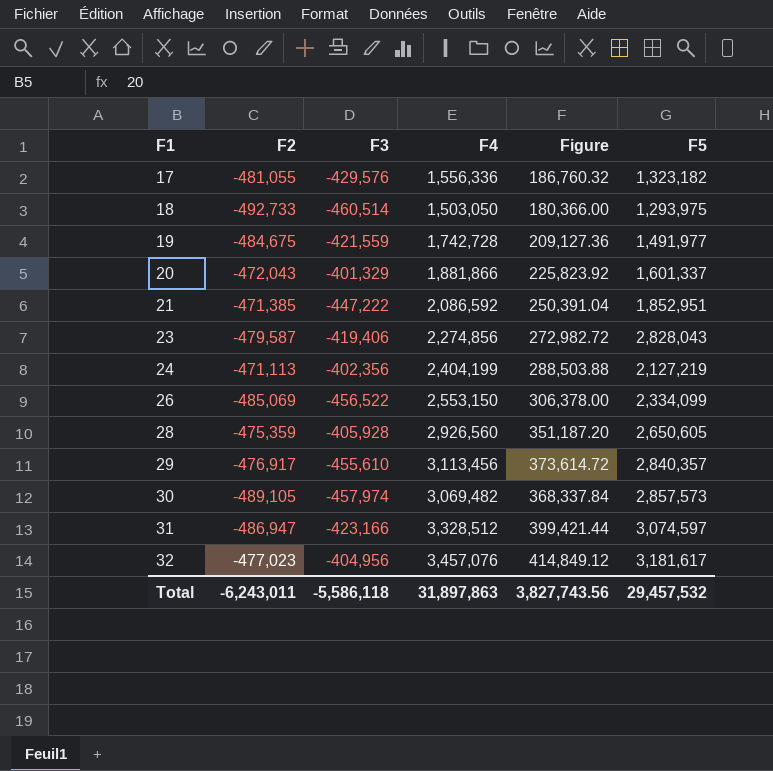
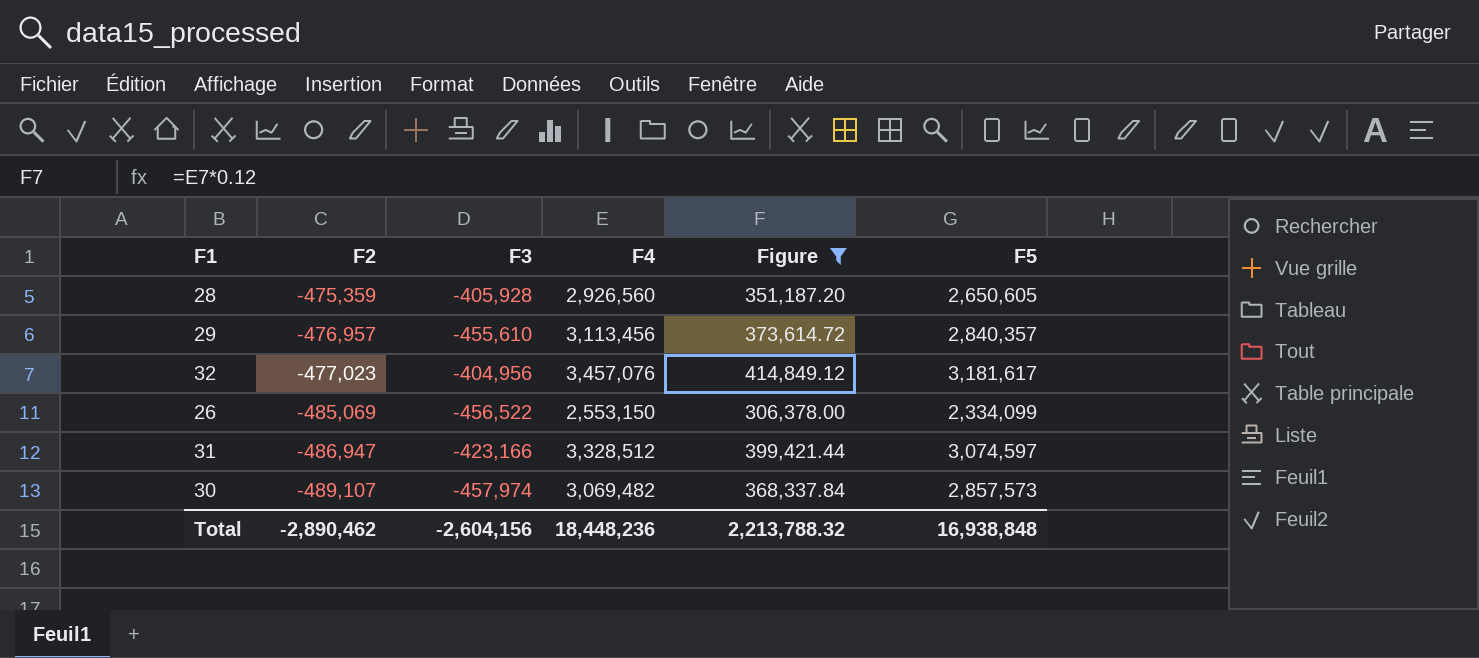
filter: none -> Figure >= 306,378.00
row order: F1 ascending -> F2 descending
29 | F2: -476,917 -> -476,957
30 | F2: -489,105 -> -489,107
Total | F2: -6,243,011 -> -2,890,462
Total | F3: -5,586,118 -> -2,604,156
Total | F4: 31,897,863 -> 18,448,236
Total | Figure: 3,827,743.56 -> 2,213,788.32
Total | F5: 29,457,532 -> 16,938,848

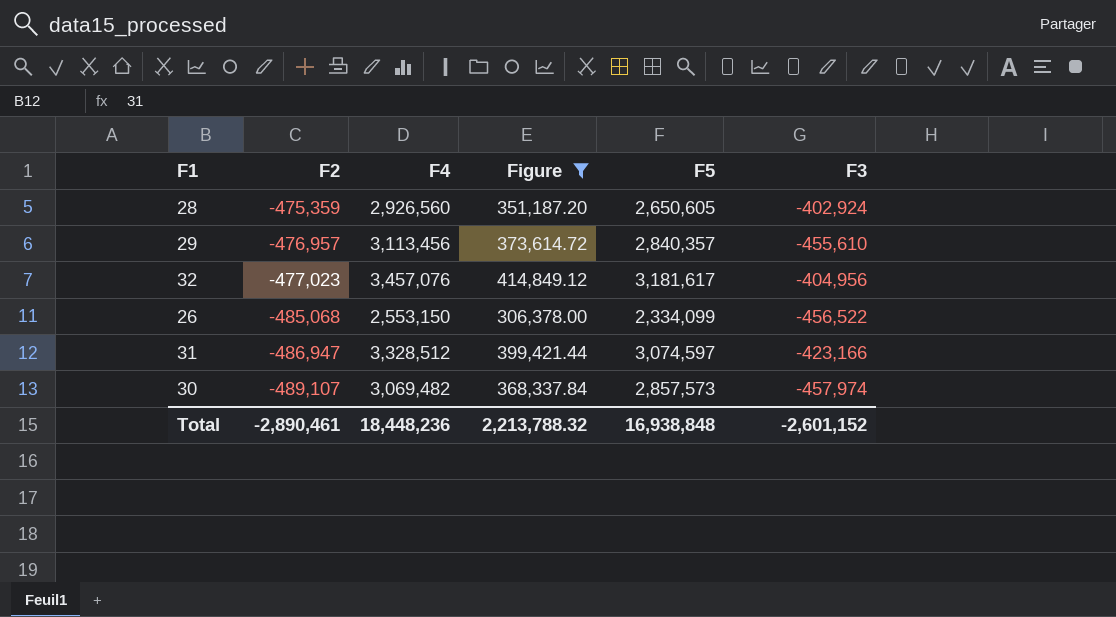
column F3 | position: 3 -> 6
28 | F3: -405,928 -> -402,924
26 | F2: -485,069 -> -485,068
Total | F2: -2,890,462 -> -2,890,461
Total | F3: -2,604,156 -> -2,601,152

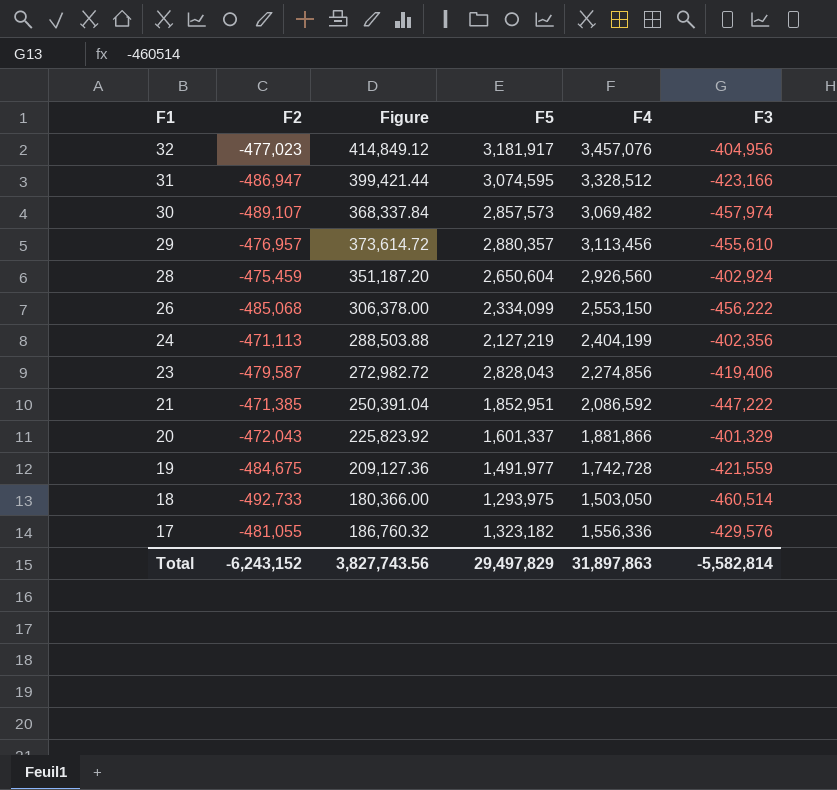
filter: Figure >= 306,378.00 -> none
row order: F2 descending -> F1 descending
column F4 | position: 3 -> 5
32 | F5: 3,181,617 -> 3,181,917
31 | F5: 3,074,597 -> 3,074,595
29 | F5: 2,840,357 -> 2,880,357
28 | F2: -475,359 -> -475,459
28 | F5: 2,650,605 -> 2,650,604
26 | F3: -456,522 -> -456,222
Total | F2: -2,890,461 -> -6,243,152
Total | Figure: 2,213,788.32 -> 3,827,743.56
Total | F5: 16,938,848 -> 29,497,829
Total | F4: 18,448,236 -> 31,897,863
Total | F3: -2,601,152 -> -5,582,814

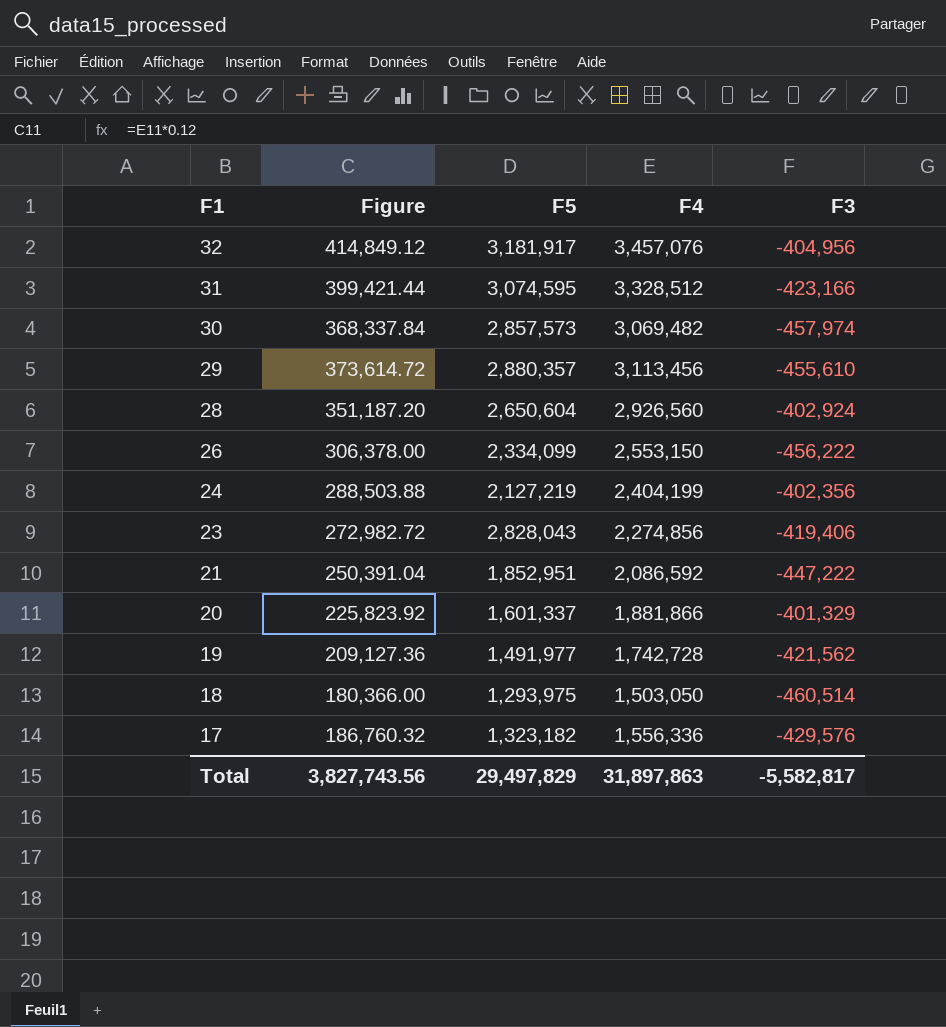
column F2 | position: 2 -> none
19 | F3: -421,559 -> -421,562
Total | F3: -5,582,814 -> -5,582,817

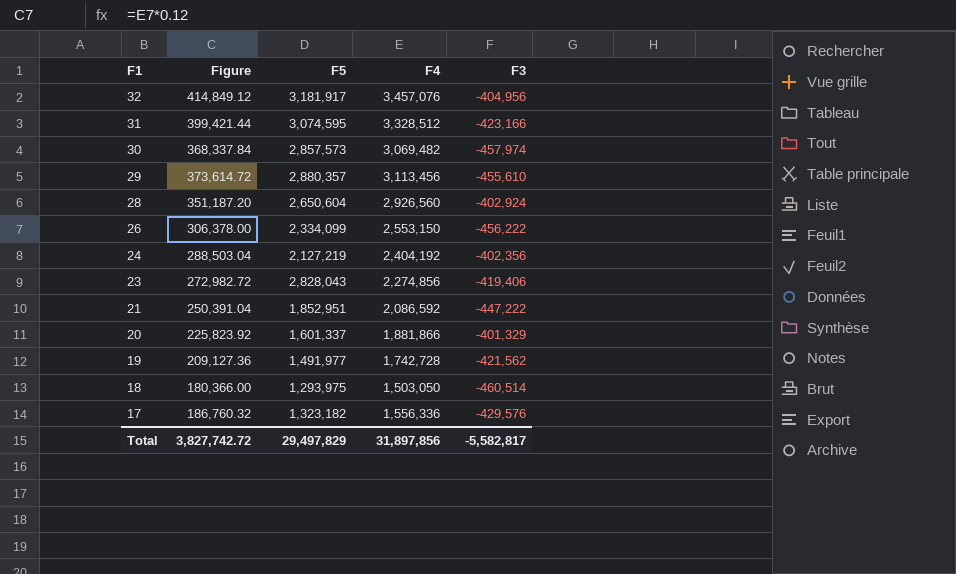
24 | Figure: 288,503.88 -> 288,503.04
24 | F4: 2,404,199 -> 2,404,192
Total | Figure: 3,827,743.56 -> 3,827,742.72
Total | F4: 31,897,863 -> 31,897,856

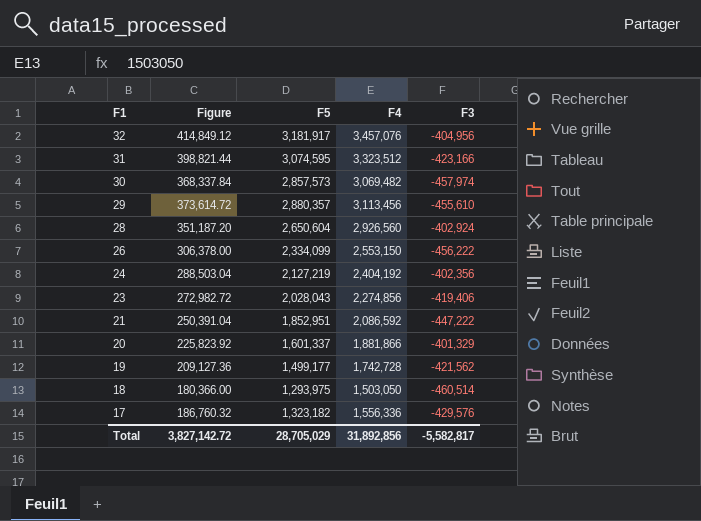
31 | Figure: 399,421.44 -> 398,821.44
31 | F4: 3,328,512 -> 3,323,512
23 | F5: 2,828,043 -> 2,028,043
19 | F5: 1,491,977 -> 1,499,177
Total | Figure: 3,827,742.72 -> 3,827,142.72
Total | F5: 29,497,829 -> 28,705,029
Total | F4: 31,897,856 -> 31,892,856

